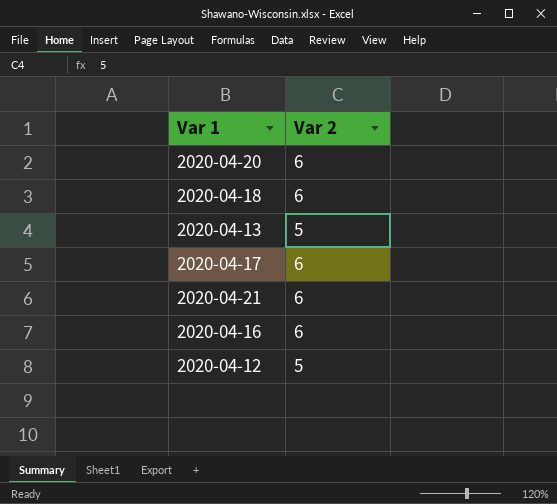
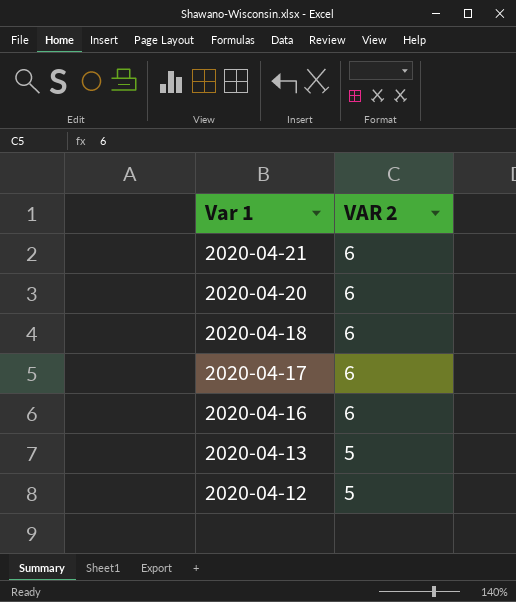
row order: none -> Var 1 descending
column name: Var 2 -> VAR 2

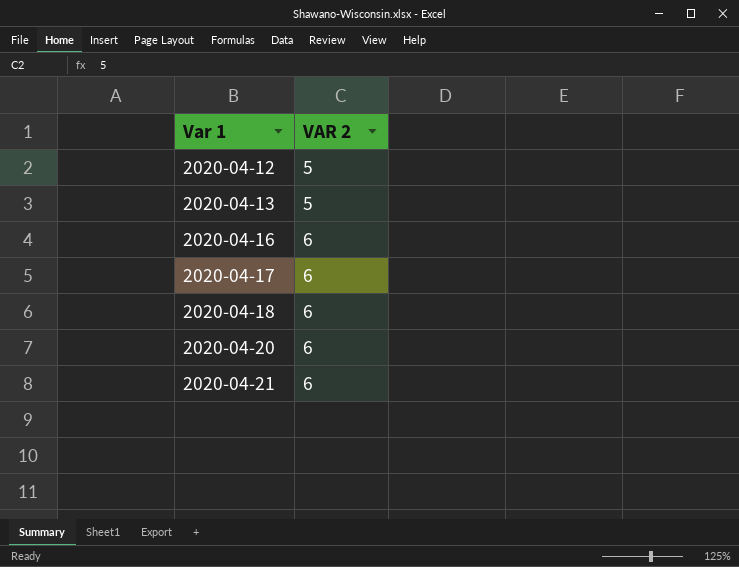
row order: Var 1 descending -> Var 1 ascending

